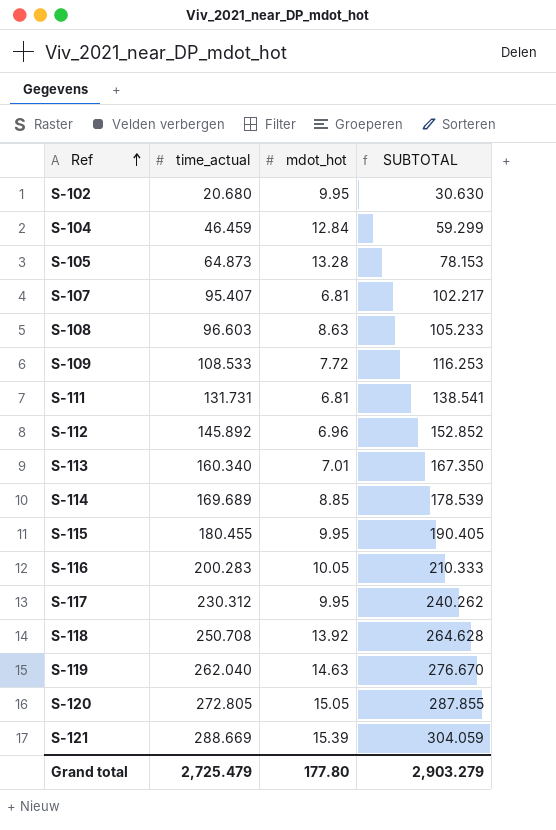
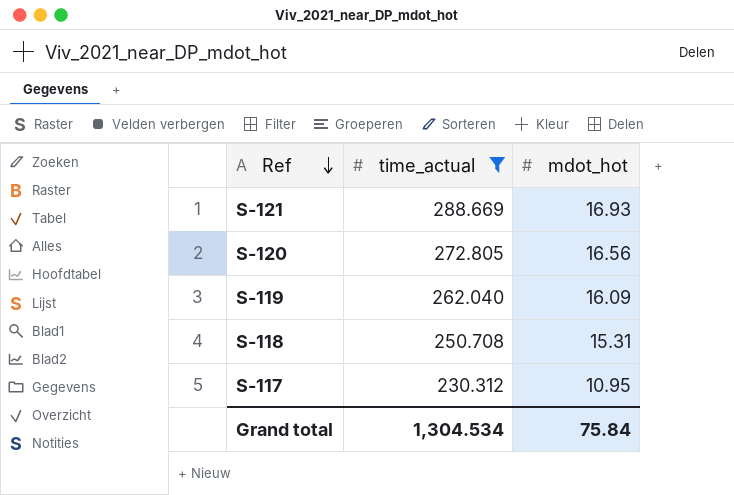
filter: none -> time_actual >= 230.312
row order: Ref ascending -> Ref descending
column SUBTOTAL | formula: [time_actual] + [mdot_hot] -> none
S-121 | mdot_hot: 15.39 -> 16.93
S-120 | mdot_hot: 15.05 -> 16.56
S-119 | mdot_hot: 14.63 -> 16.09
S-118 | mdot_hot: 13.92 -> 15.31
S-117 | mdot_hot: 9.95 -> 10.95
Grand total | time_actual: 2,725.479 -> 1,304.534
Grand total | mdot_hot: 177.80 -> 75.84

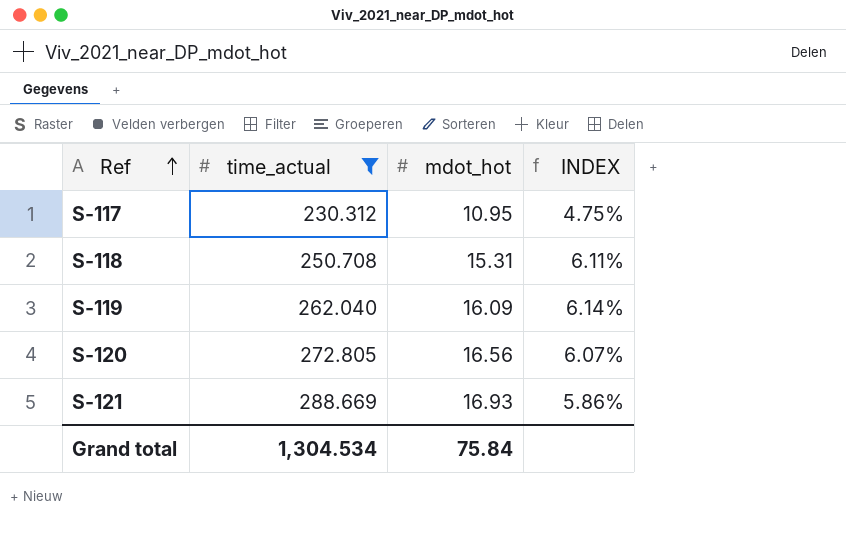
row order: Ref descending -> Ref ascending
column INDEX | formula: none -> [mdot_hot] / [time_actual]

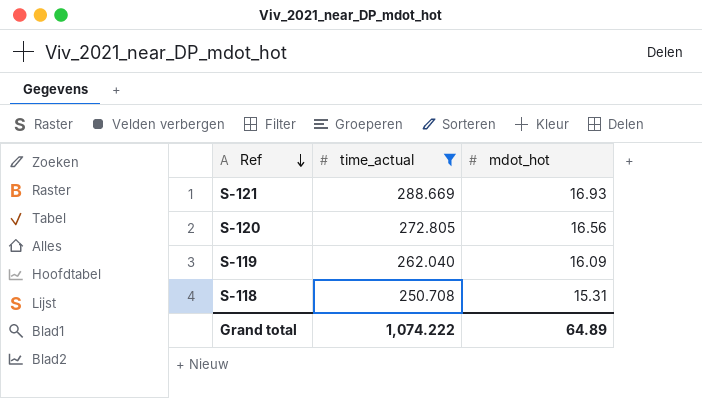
row order: Ref ascending -> Ref descending
column INDEX | formula: [mdot_hot] / [time_actual] -> none
row S-117: 230.312 | 10.95 | 4.75% -> none
Grand total | time_actual: 1,304.534 -> 1,074.222
Grand total | mdot_hot: 75.84 -> 64.89

